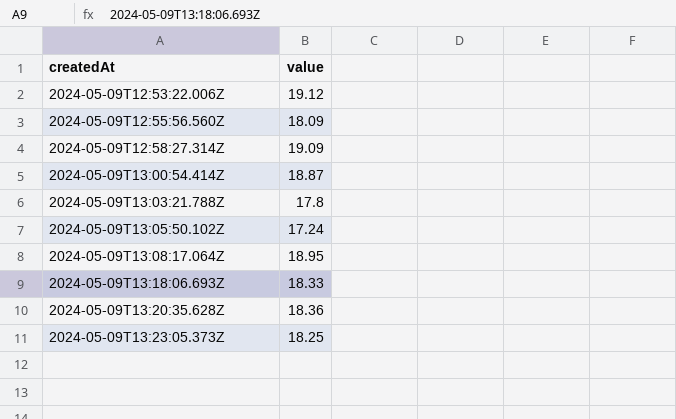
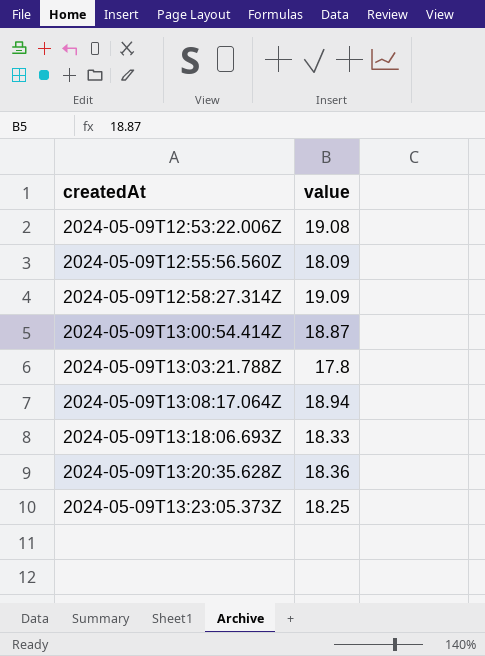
row 2024-05-09T13:05:50.102Z: 17.24 -> none
2024-05-09T12:53:22.006Z | value: 19.12 -> 19.08
2024-05-09T13:08:17.064Z | value: 18.95 -> 18.94

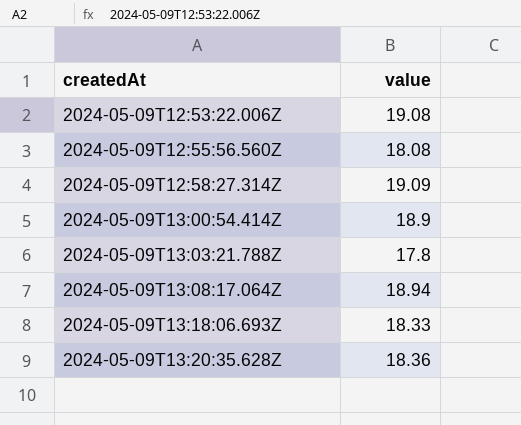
row 2024-05-09T13:23:05.373Z: 18.25 -> none
2024-05-09T12:55:56.560Z | value: 18.09 -> 18.08
2024-05-09T13:00:54.414Z | value: 18.87 -> 18.9

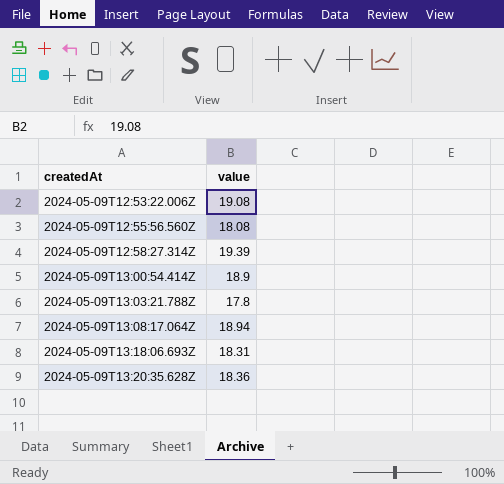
2024-05-09T12:58:27.314Z | value: 19.09 -> 19.39
2024-05-09T13:18:06.693Z | value: 18.33 -> 18.31

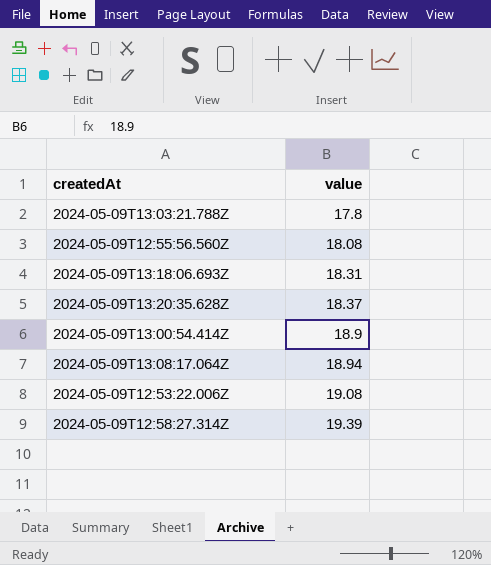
row order: createdAt ascending -> value ascending
2024-05-09T13:20:35.628Z | value: 18.36 -> 18.37

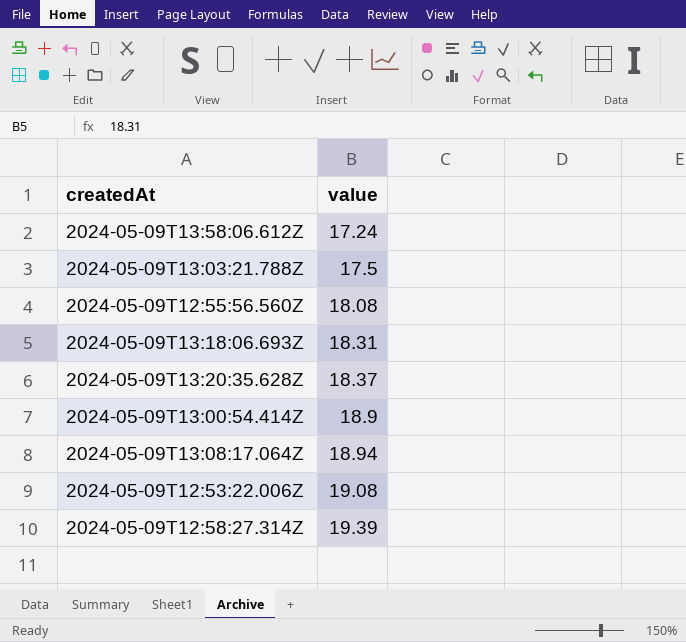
row 2024-05-09T13:58:06.612Z: none -> 17.24
2024-05-09T13:03:21.788Z | value: 17.8 -> 17.5

